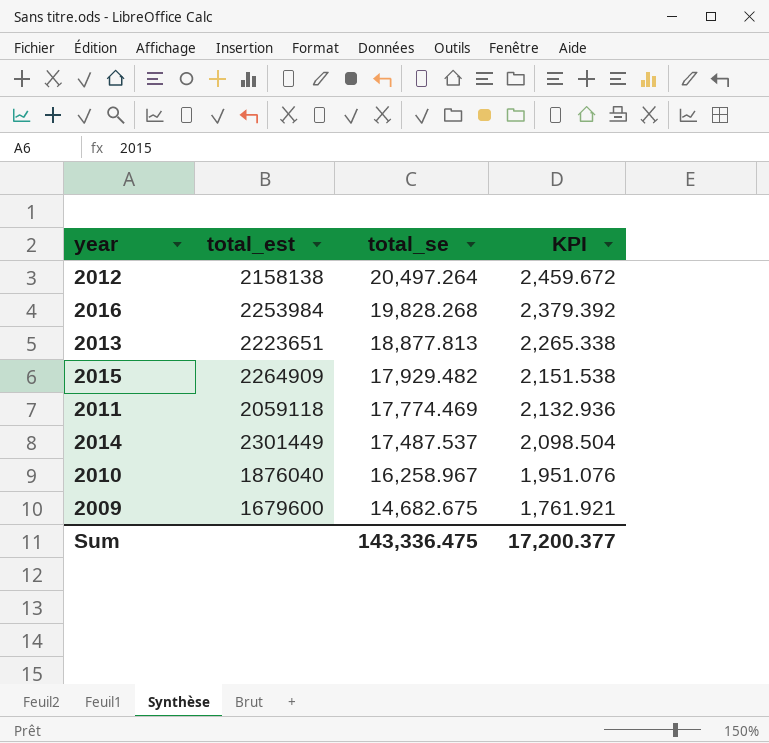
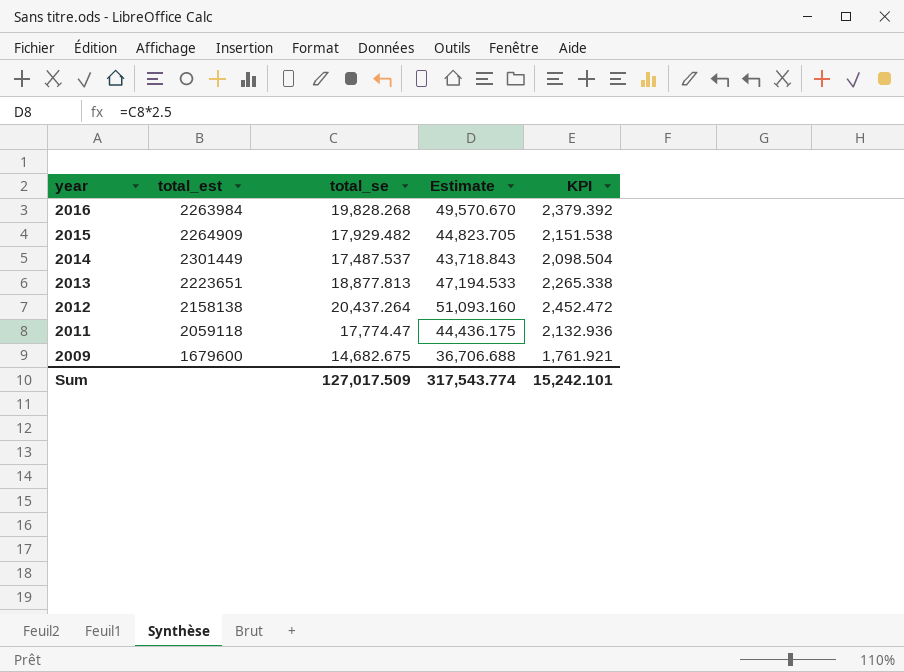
row order: total_se descending -> year descending
column Estimate | formula: none -> [total_se] * 2.5
row 2010: 1876040 | 16,258.967 | 1,951.076 -> none
2016 | total_est: 2253984 -> 2263984
2012 | total_se: 20,497.264 -> 20,437.264
2012 | KPI: 2,459.672 -> 2,452.472
2011 | total_se: 17,774.469 -> 17,774.47
Sum | total_se: 143,336.475 -> 127,017.509
Sum | KPI: 17,200.377 -> 15,242.101

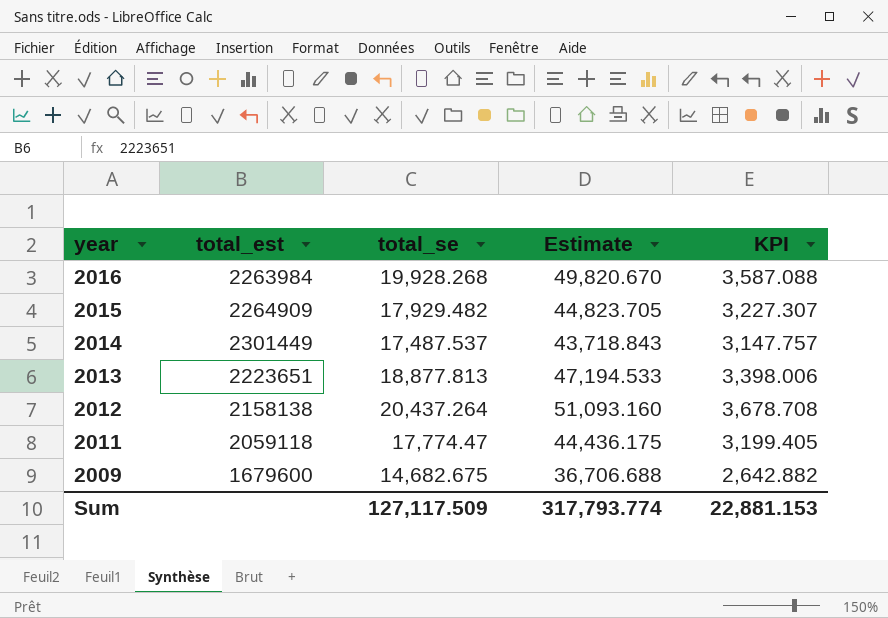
column KPI | formula: [total_se] * 0.12 -> [total_se] * 0.18
2016 | total_se: 19,828.268 -> 19,928.268
2016 | Estimate: 49,570.670 -> 49,820.670
Sum | total_se: 127,017.509 -> 127,117.509
Sum | Estimate: 317,543.774 -> 317,793.774
Sum | KPI: 15,242.101 -> 22,881.153

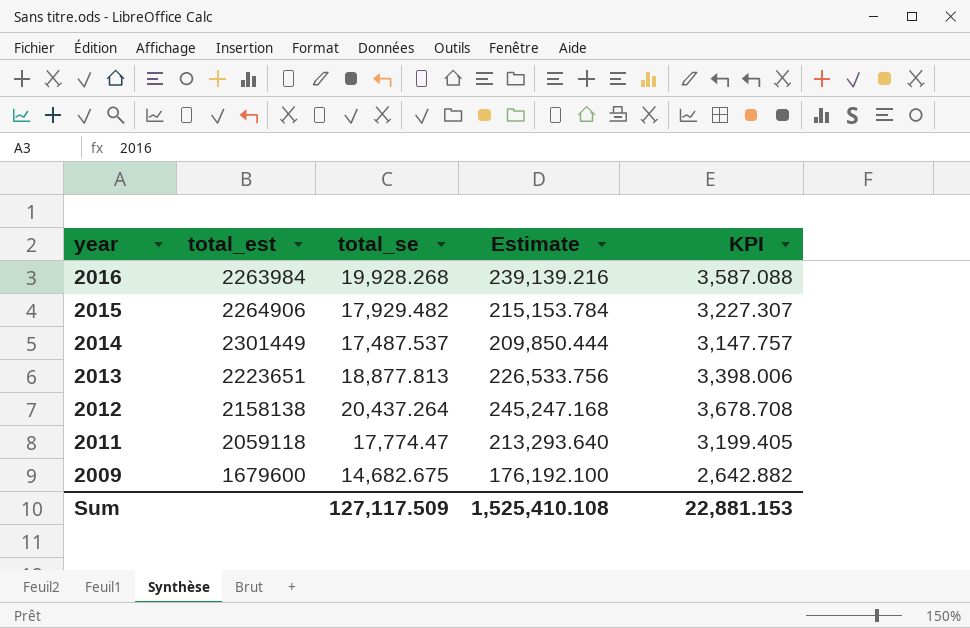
column Estimate | formula: [total_se] * 2.5 -> [total_se] * 12
2015 | total_est: 2264909 -> 2264906
Sum | Estimate: 317,793.774 -> 1,525,410.108

